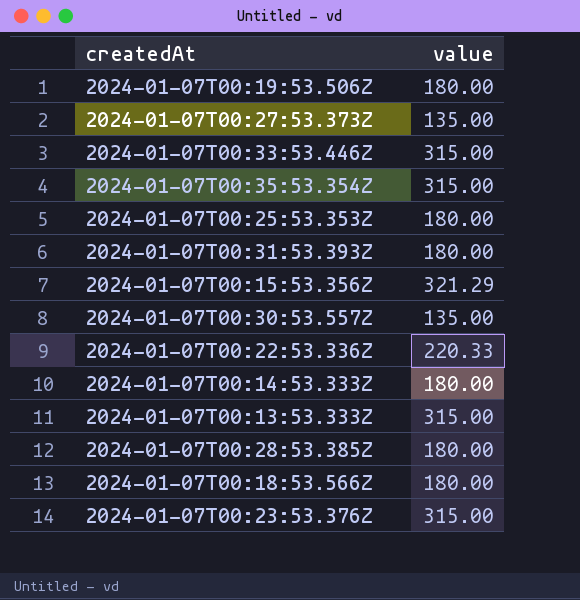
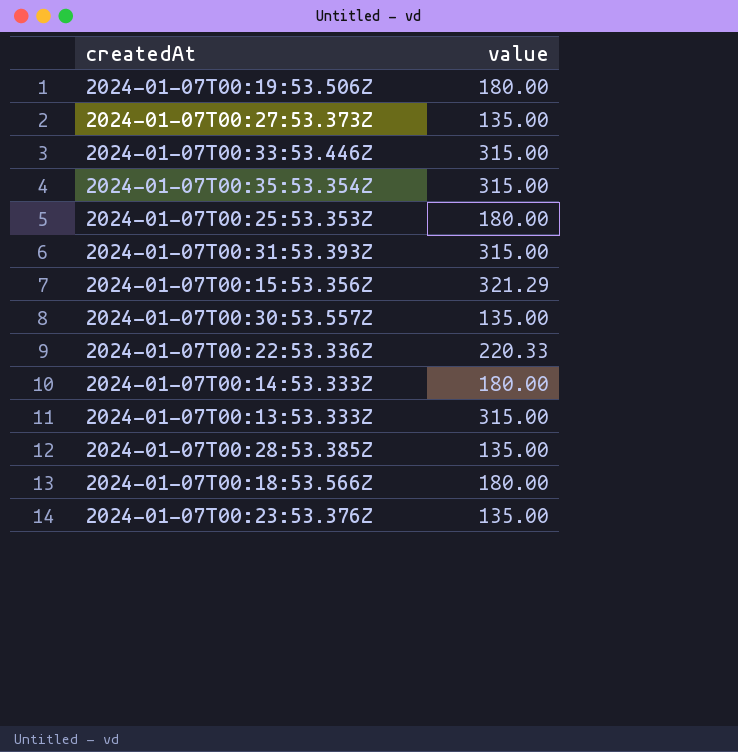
2024-01-07T00:31:53.393Z | value: 180.00 -> 315.00
2024-01-07T00:28:53.385Z | value: 180.00 -> 135.00
2024-01-07T00:23:53.376Z | value: 315.00 -> 135.00

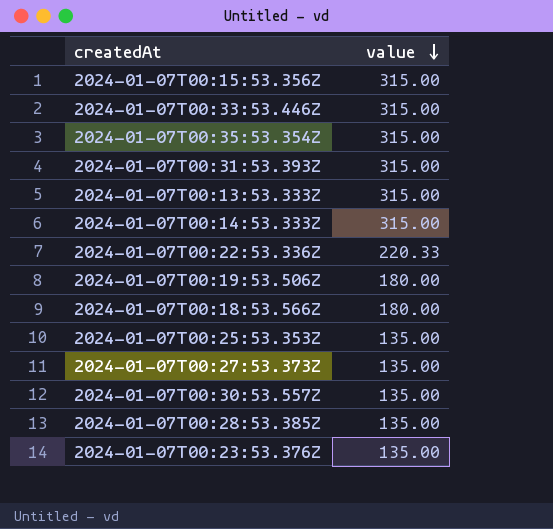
row order: none -> value descending
2024-01-07T00:15:53.356Z | value: 321.29 -> 315.00
2024-01-07T00:14:53.333Z | value: 180.00 -> 315.00
2024-01-07T00:25:53.353Z | value: 180.00 -> 135.00

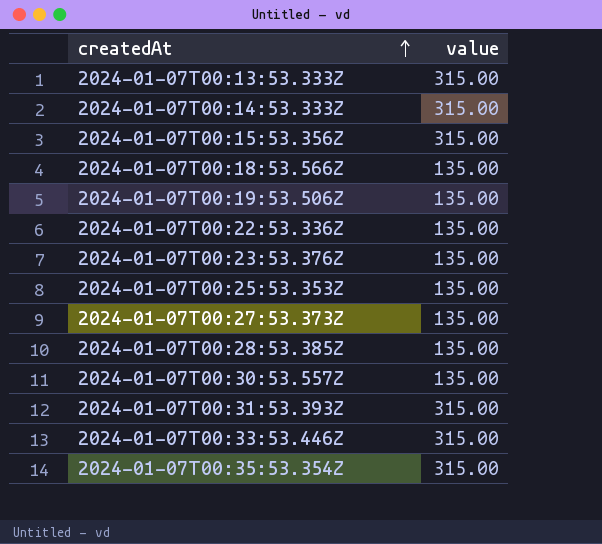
row order: value descending -> createdAt ascending
2024-01-07T00:18:53.566Z | value: 180.00 -> 135.00
2024-01-07T00:19:53.506Z | value: 180.00 -> 135.00
2024-01-07T00:22:53.336Z | value: 220.33 -> 135.00

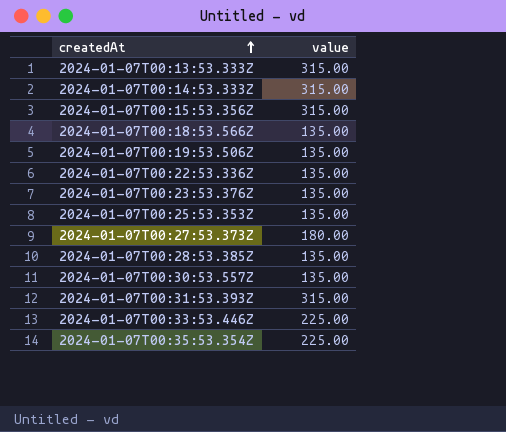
2024-01-07T00:27:53.373Z | value: 135.00 -> 180.00
2024-01-07T00:33:53.446Z | value: 315.00 -> 225.00
2024-01-07T00:35:53.354Z | value: 315.00 -> 225.00

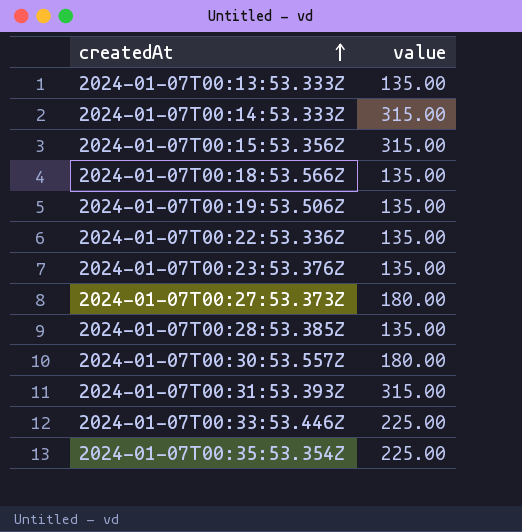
row 2024-01-07T00:25:53.353Z: 135.00 -> none
2024-01-07T00:13:53.333Z | value: 315.00 -> 135.00
2024-01-07T00:30:53.557Z | value: 135.00 -> 180.00

